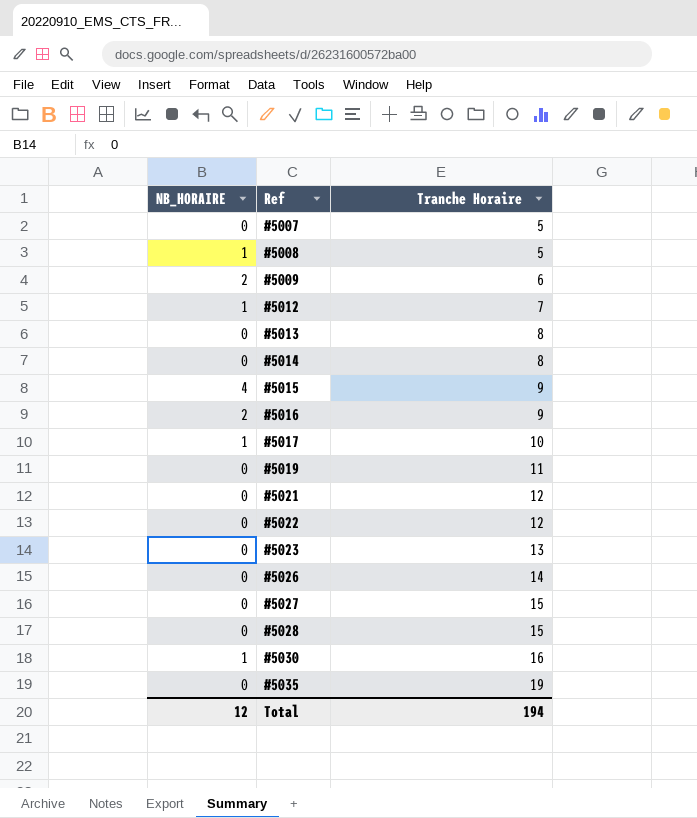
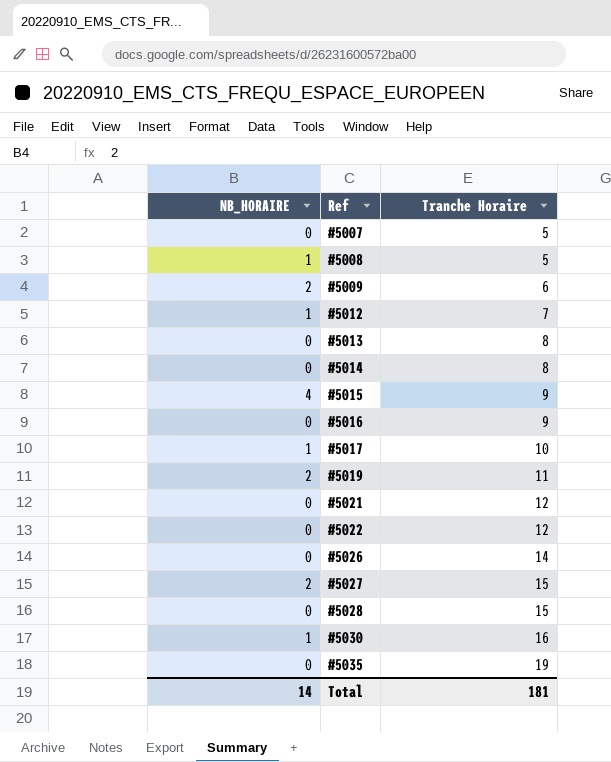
row #5023: 0 | 13 -> none
#5016 | NB_HORAIRE: 2 -> 0
#5019 | NB_HORAIRE: 0 -> 2
#5027 | NB_HORAIRE: 0 -> 2
Total | NB_HORAIRE: 12 -> 14
Total | Tranche Horaire: 194 -> 181

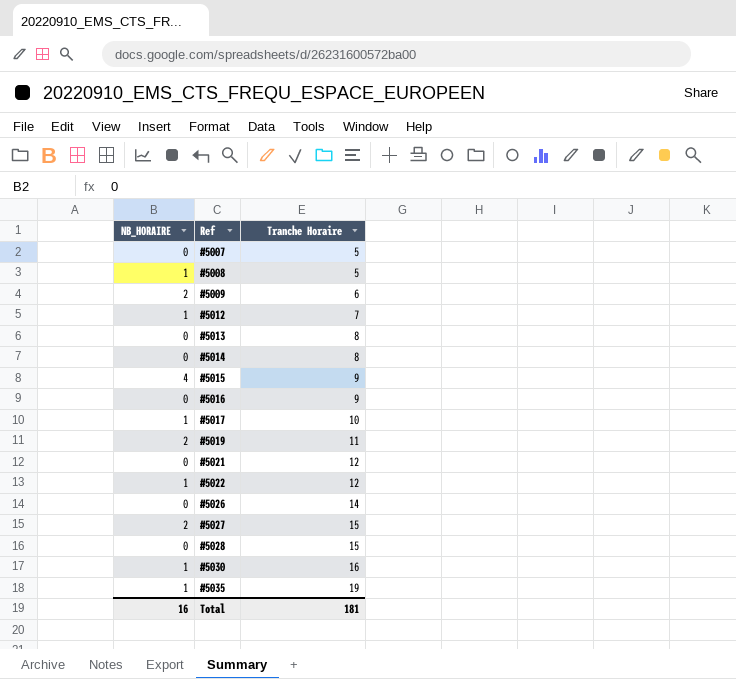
#5022 | NB_HORAIRE: 0 -> 1
#5035 | NB_HORAIRE: 0 -> 1
Total | NB_HORAIRE: 14 -> 16

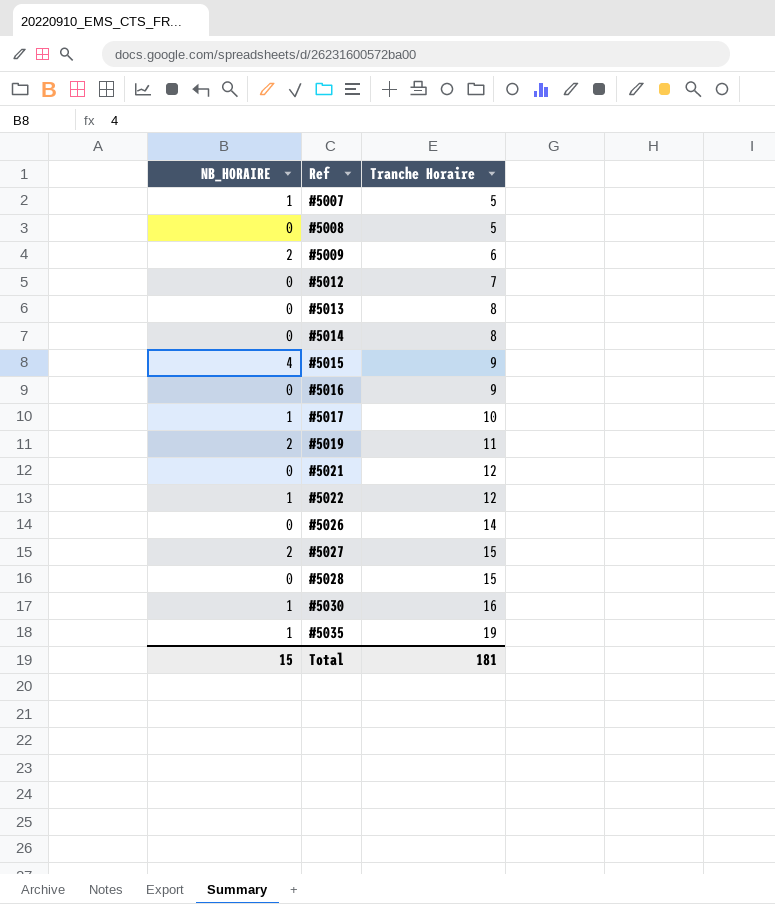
#5007 | NB_HORAIRE: 0 -> 1
#5008 | NB_HORAIRE: 1 -> 0
#5012 | NB_HORAIRE: 1 -> 0
Total | NB_HORAIRE: 16 -> 15

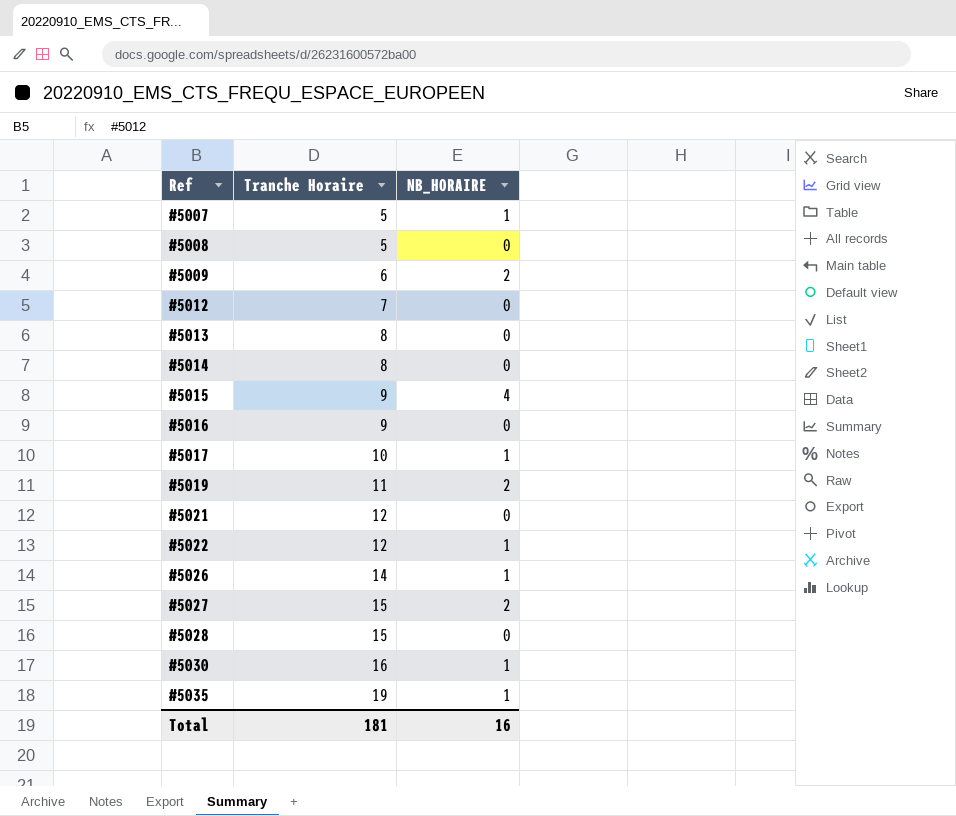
column NB_HORAIRE | position: 1 -> 3
#5026 | NB_HORAIRE: 0 -> 1
Total | NB_HORAIRE: 15 -> 16

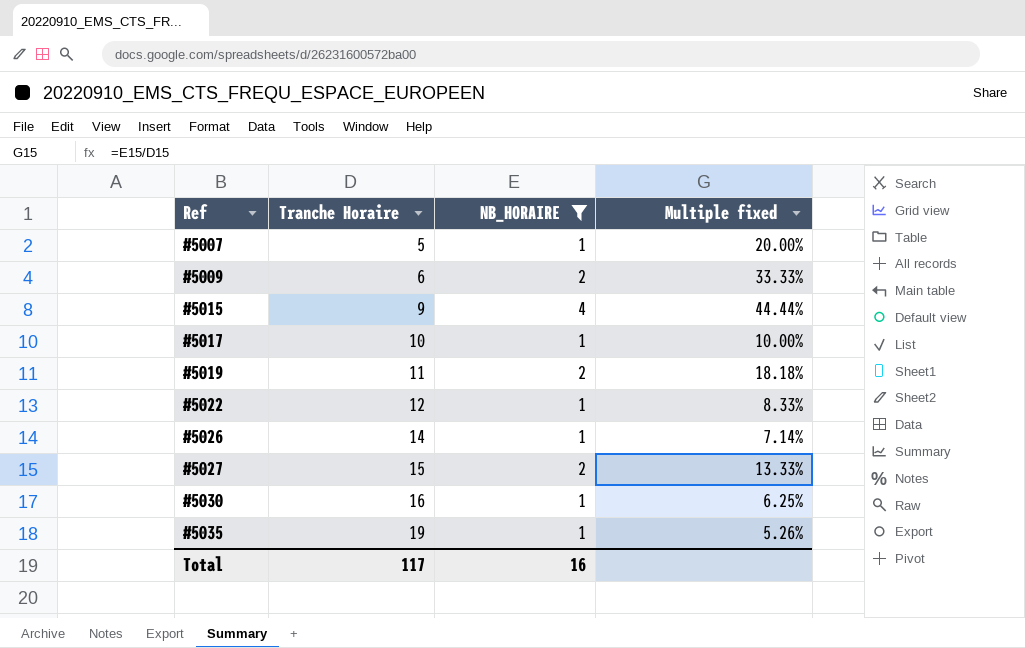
filter: none -> NB_HORAIRE != 0
column Multiple fixed | formula: none -> [NB_HORAIRE] / [Tranche Horaire]
Total | Tranche Horaire: 181 -> 117

